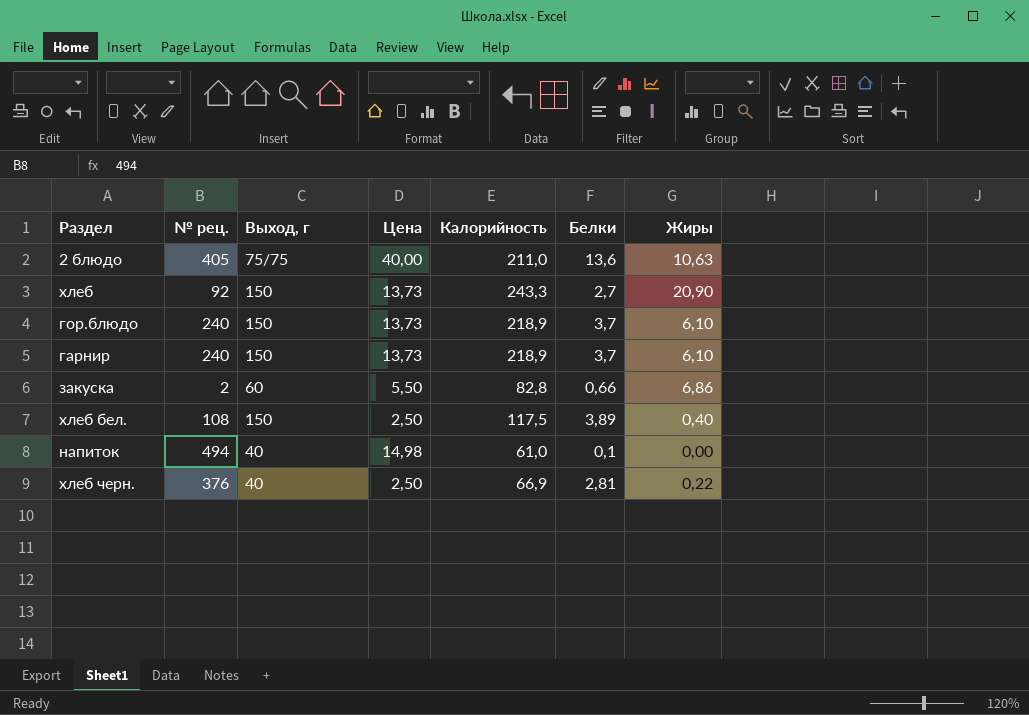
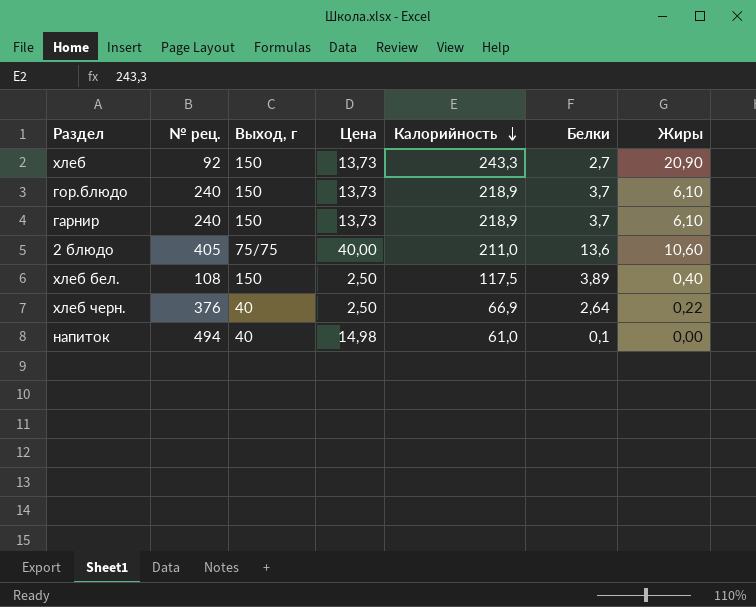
row order: none -> Калорийность descending
row закуска: 2 | 60 | 5,50 | 82,8 | 0,66 | 6,86 -> none
2 блюдо | Жиры: 10,63 -> 10,60
хлеб черн. | Белки: 2,81 -> 2,64

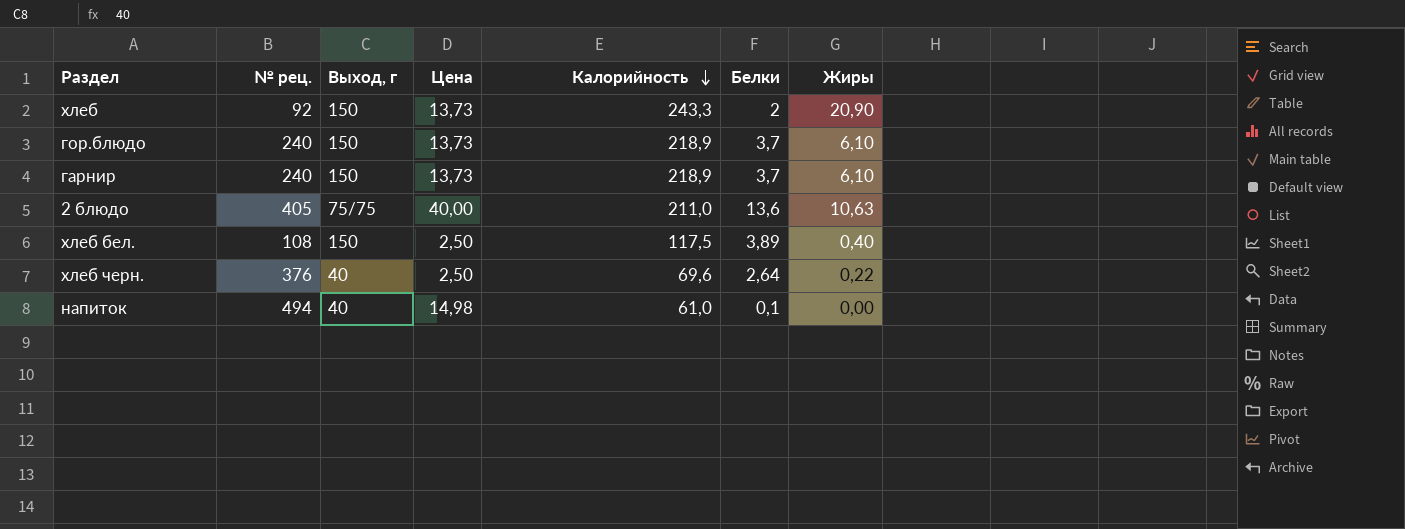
хлеб | Белки: 2,7 -> 2
2 блюдо | Жиры: 10,60 -> 10,63
хлеб черн. | Калорийность: 66,9 -> 69,6

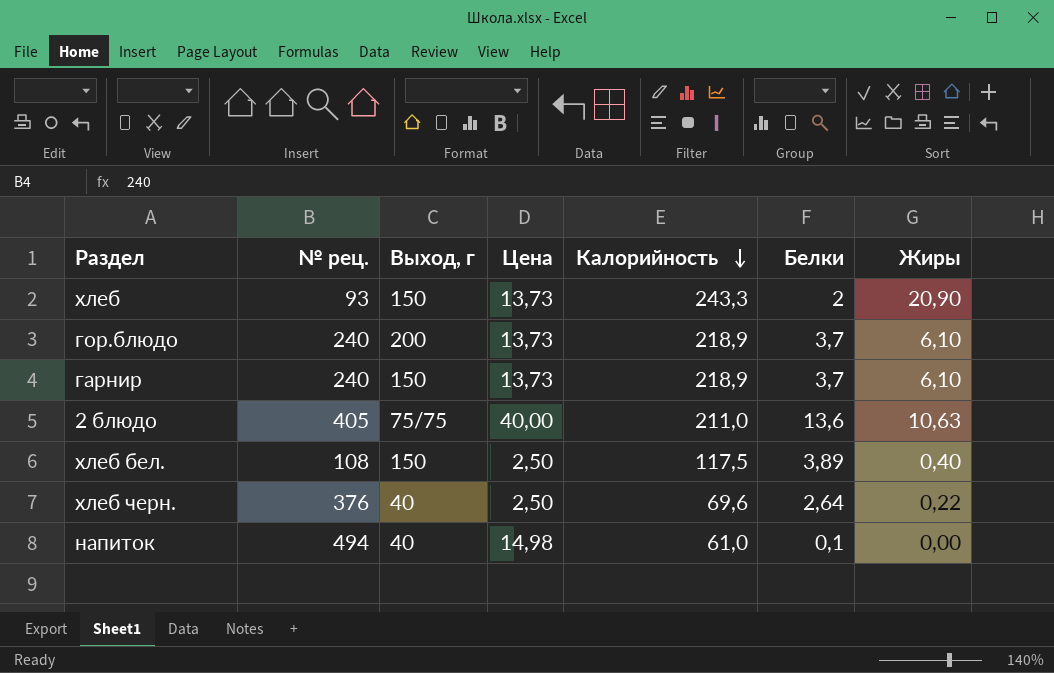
хлеб | № рец.: 92 -> 93
гор.блюдо | Выход, г: 150 -> 200

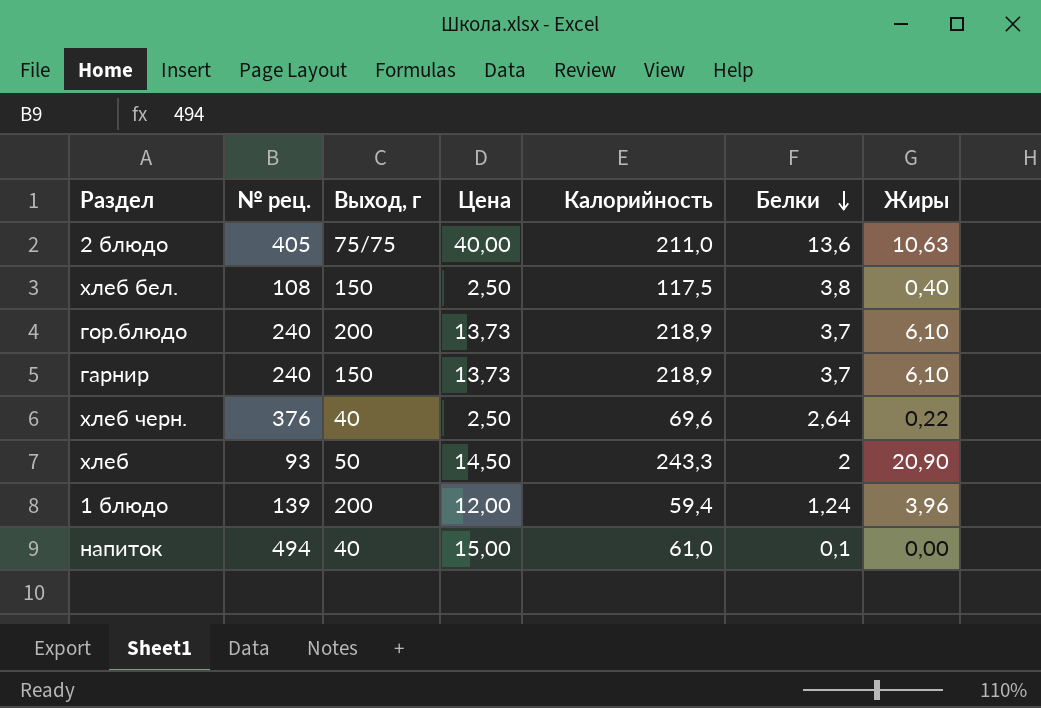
row order: Калорийность descending -> Белки descending
хлеб бел. | Белки: 3,89 -> 3,8
хлеб | Выход, г: 150 -> 50
хлеб | Цена: 13,73 -> 14,50
row 1 блюдо: none -> 139 | 200 | 12,00 | 59,4 | 1,24 | 3,96
напиток | Цена: 14,98 -> 15,00

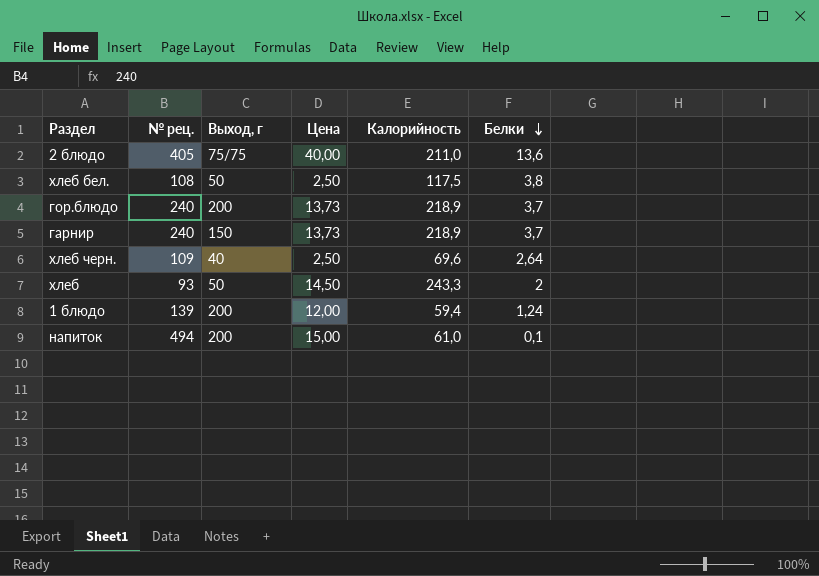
column Жиры | position: 7 -> none
хлеб бел. | Выход, г: 150 -> 50
хлеб черн. | № рец.: 376 -> 109
напиток | Выход, г: 40 -> 200

